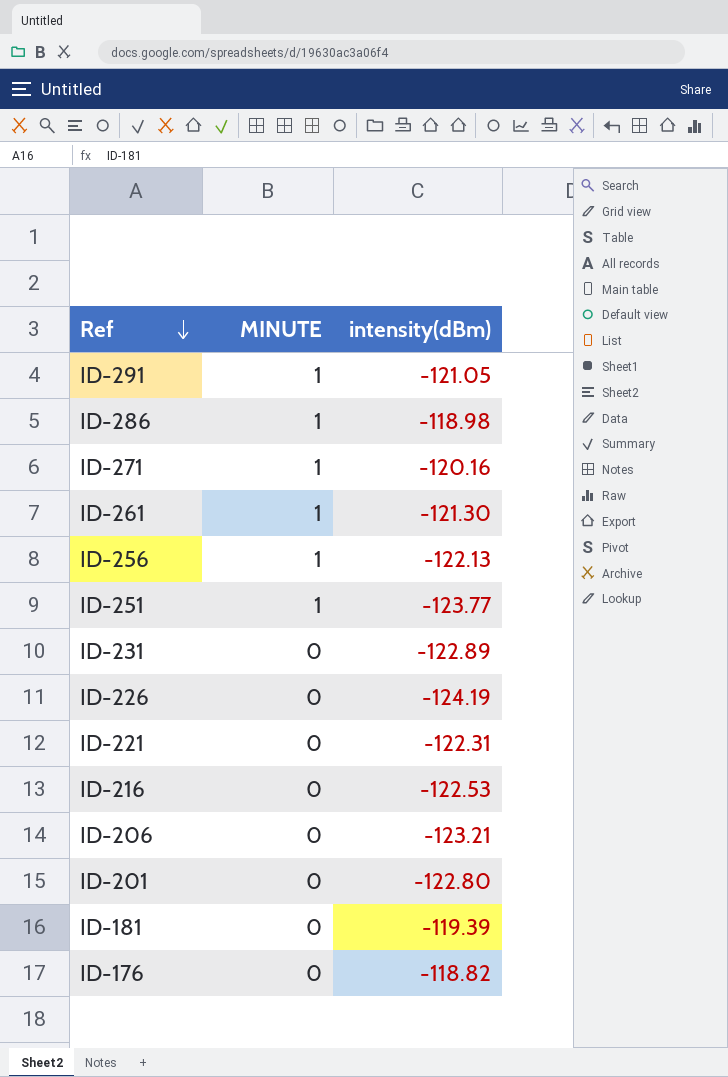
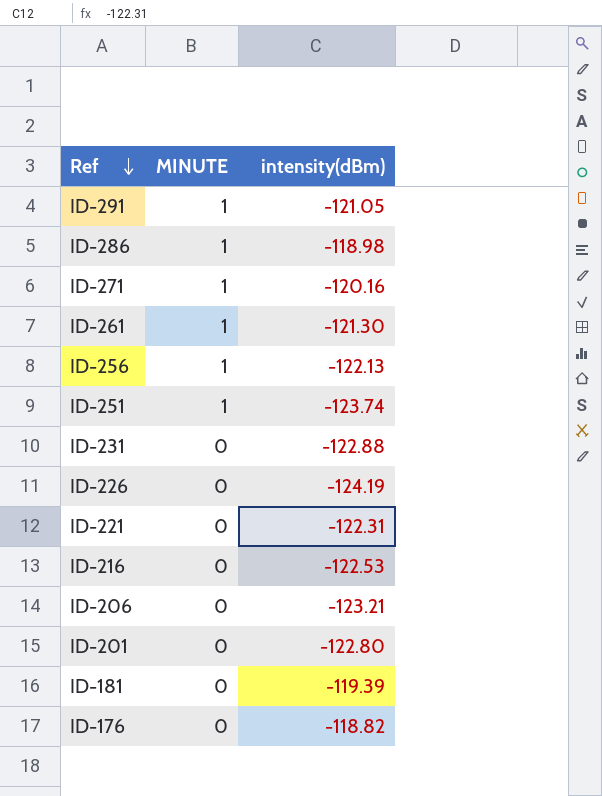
ID-251 | intensity(dBm): -123.77 -> -123.74
ID-231 | intensity(dBm): -122.89 -> -122.88

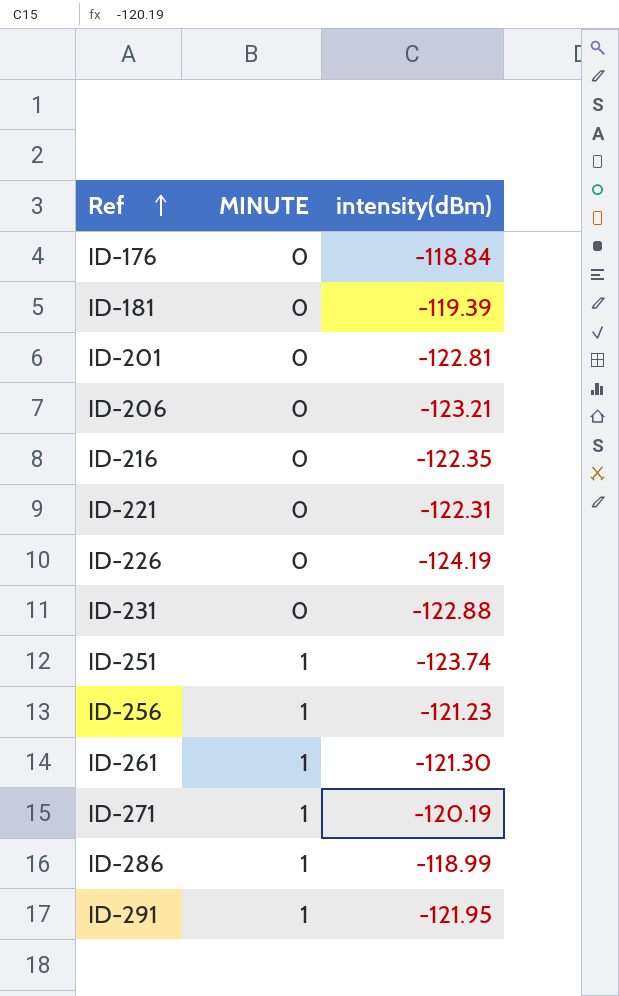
row order: Ref descending -> Ref ascending
ID-176 | intensity(dBm): -118.82 -> -118.84
ID-201 | intensity(dBm): -122.80 -> -122.81
ID-216 | intensity(dBm): -122.53 -> -122.35
ID-256 | intensity(dBm): -122.13 -> -121.23
ID-271 | intensity(dBm): -120.16 -> -120.19
ID-286 | intensity(dBm): -118.98 -> -118.99
ID-291 | intensity(dBm): -121.05 -> -121.95

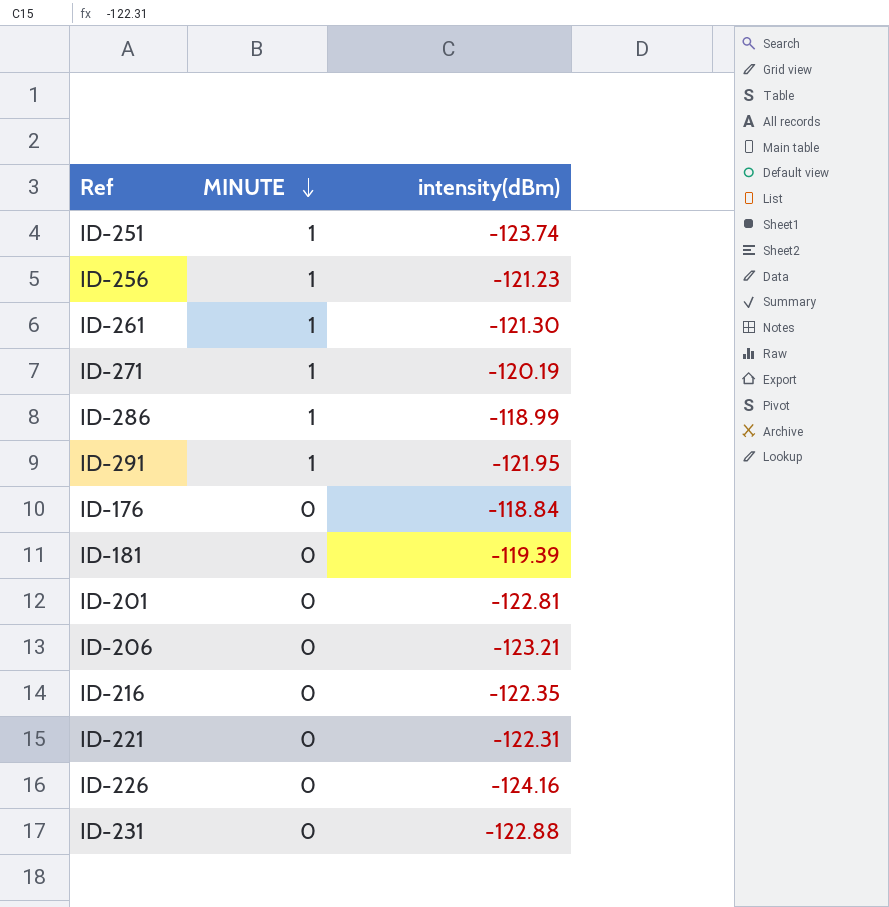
row order: Ref ascending -> MINUTE descending
ID-226 | intensity(dBm): -124.19 -> -124.16

